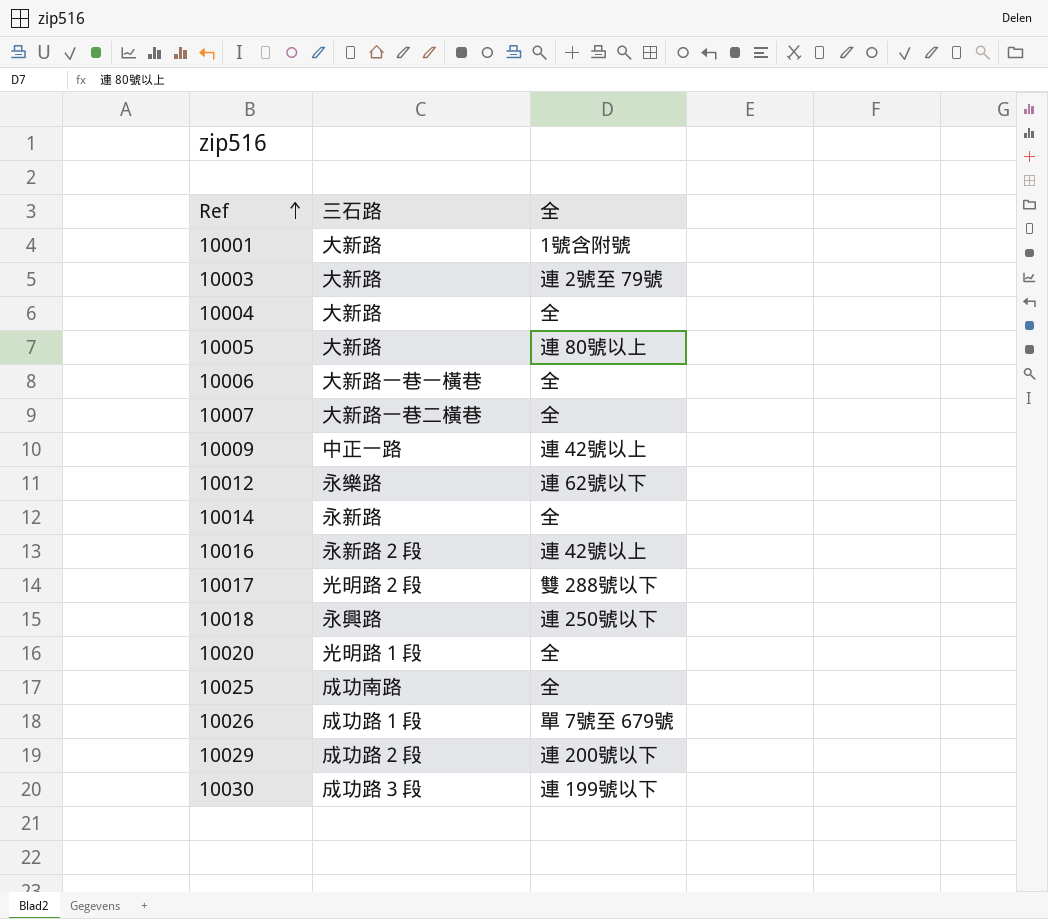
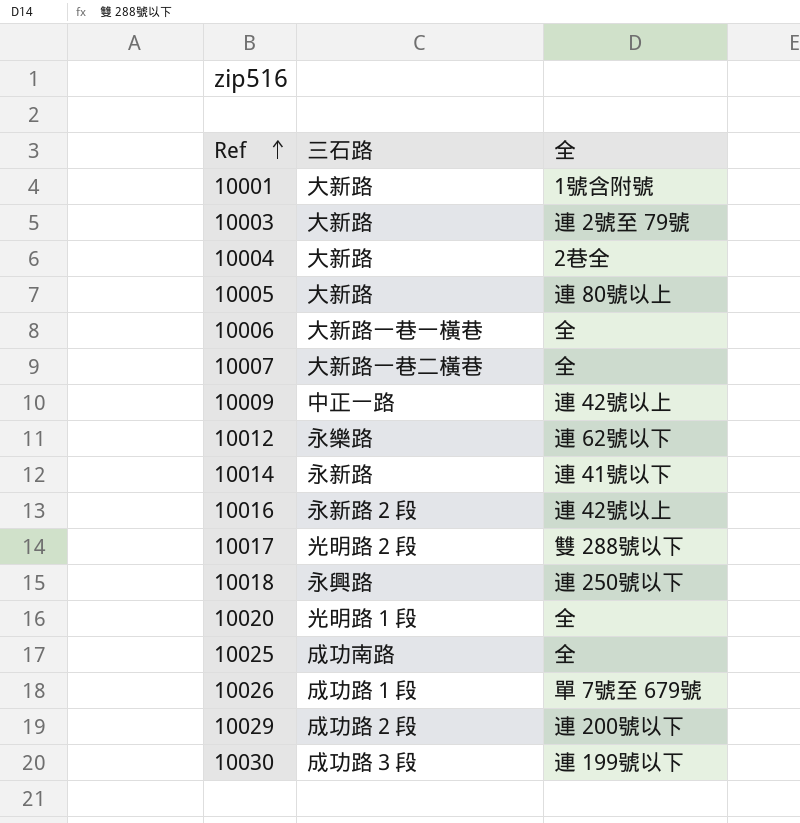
10004 | 全: 全 -> 2巷全
10014 | 全: 全 -> 連 41號以下

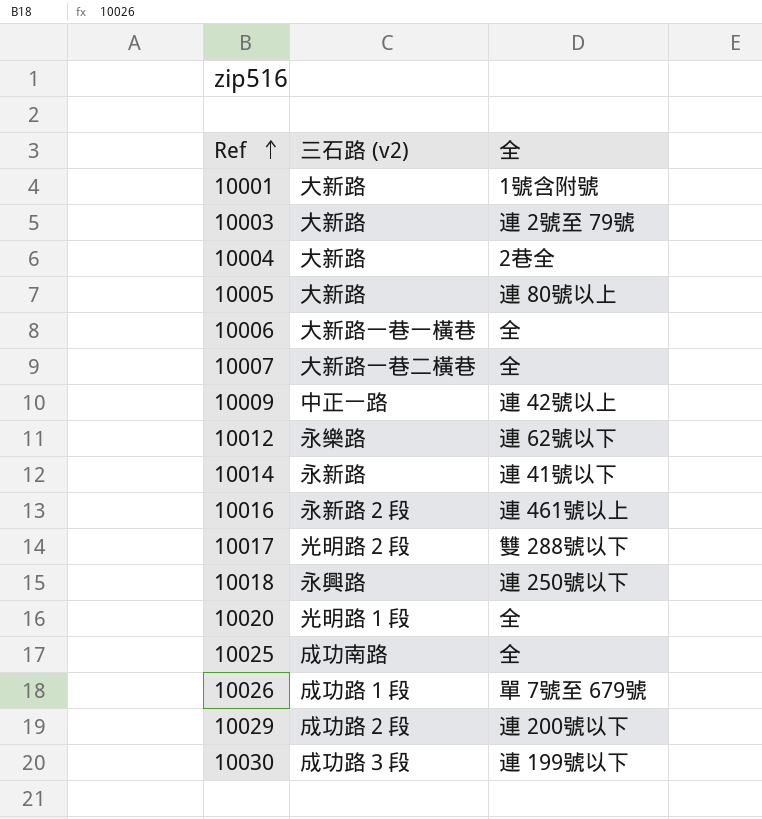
column name: 三石路 -> 三石路 (v2)
10016 | 全: 連 42號以上 -> 連 461號以上

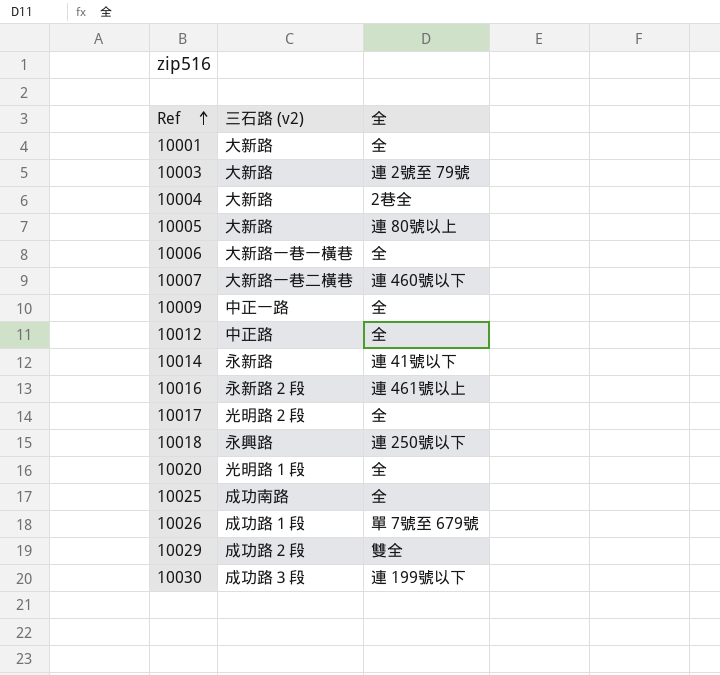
10001 | 全: 1號含附號 -> 全
10007 | 全: 全 -> 連 460號以下
10009 | 全: 連 42號以上 -> 全
10012 | 三石路 (v2): 永樂路 -> 中正路
10012 | 全: 連 62號以下 -> 全
10017 | 全: 雙 288號以下 -> 全
10029 | 全: 連 200號以下 -> 雙全

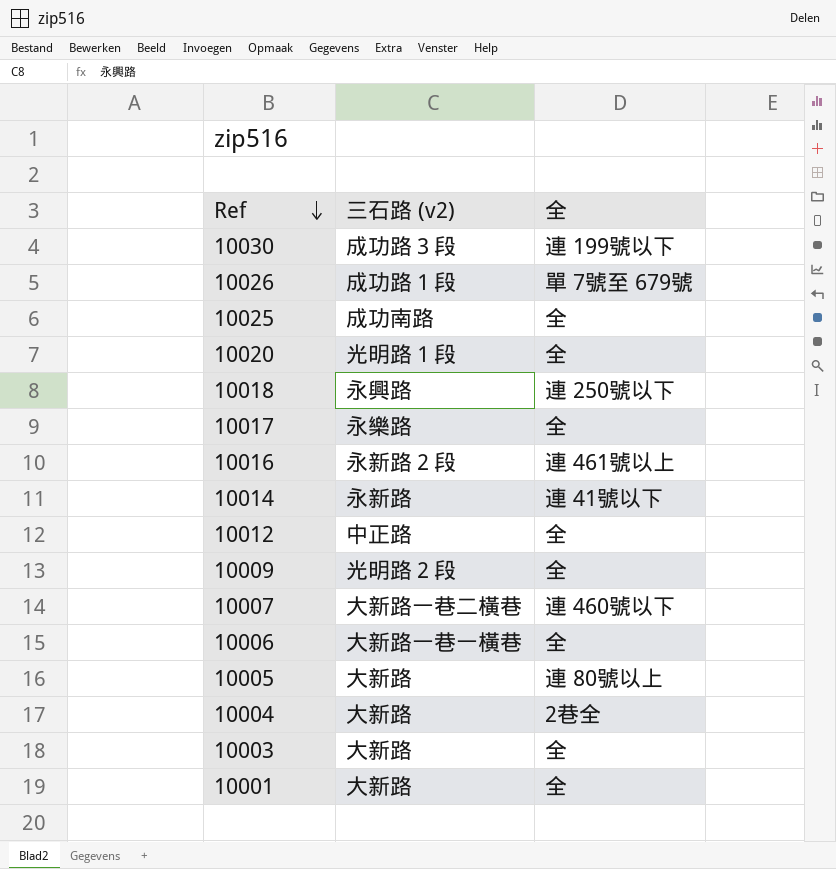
row order: Ref ascending -> Ref descending
row 10029: 成功路２段 | 雙全 -> none
10017 | 三石路 (v2): 光明路２段 -> 永樂路
10009 | 三石路 (v2): 中正一路 -> 光明路２段
10003 | 全: 連 2號至 79號 -> 全

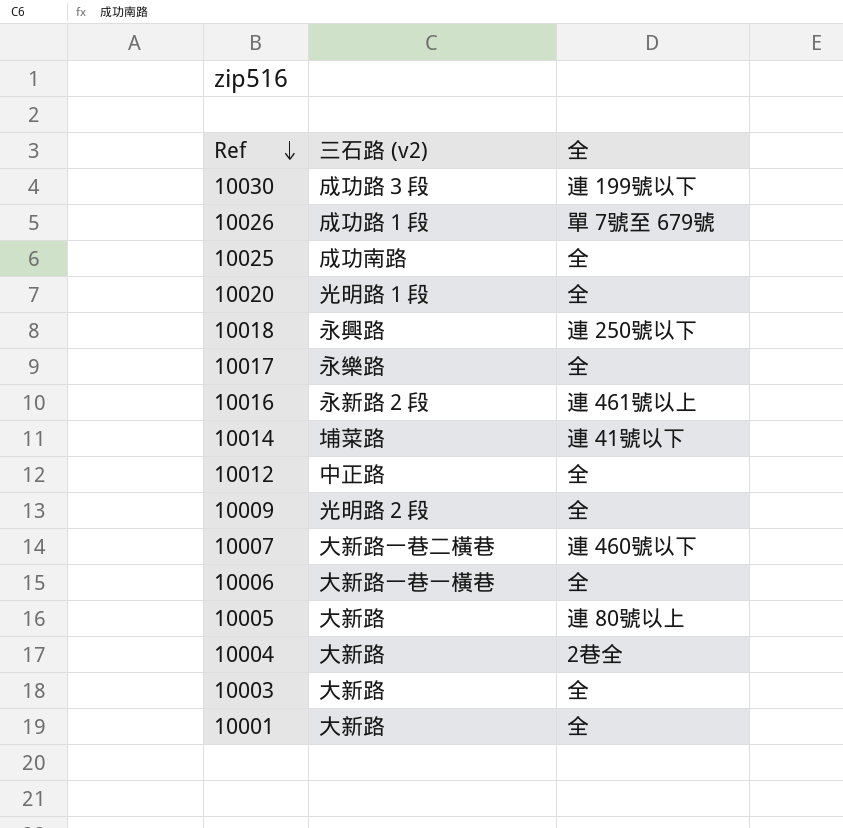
10014 | 三石路 (v2): 永新路 -> 埔菜路

